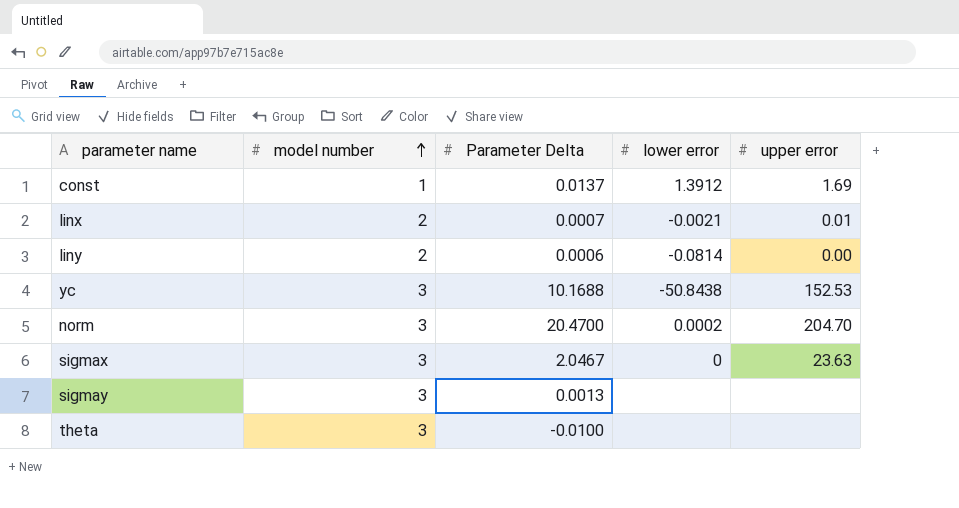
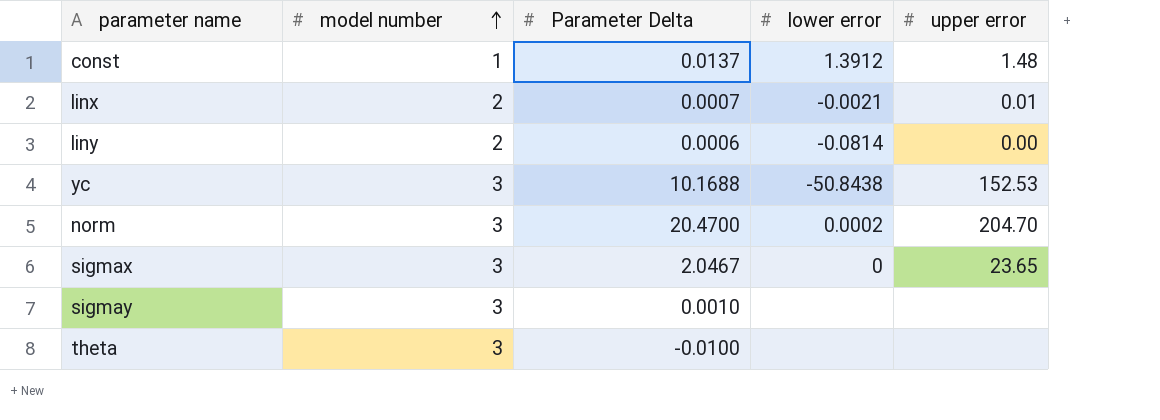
const | upper error: 1.69 -> 1.48
sigmax | upper error: 23.63 -> 23.65
sigmay | Parameter Delta: 0.0013 -> 0.0010

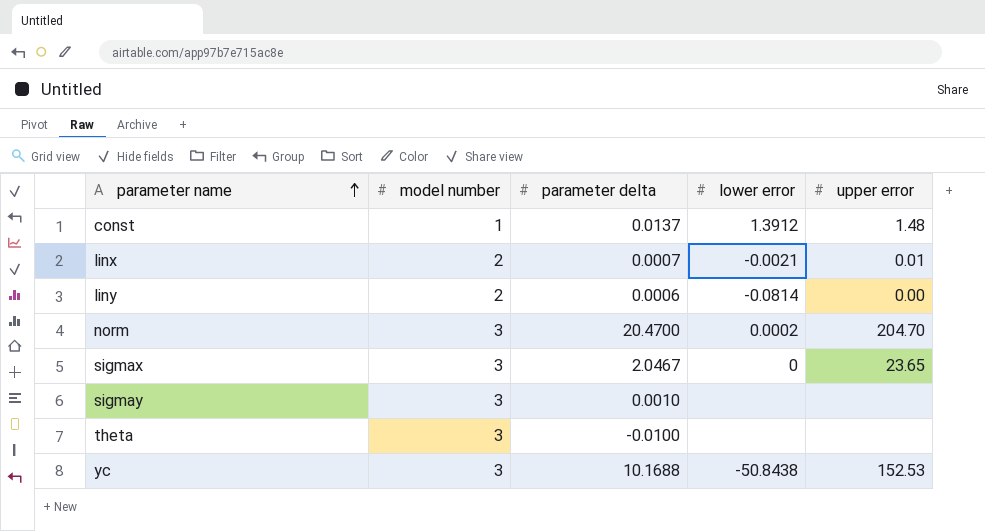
row order: model number ascending -> parameter name ascending
column name: Parameter Delta -> parameter delta

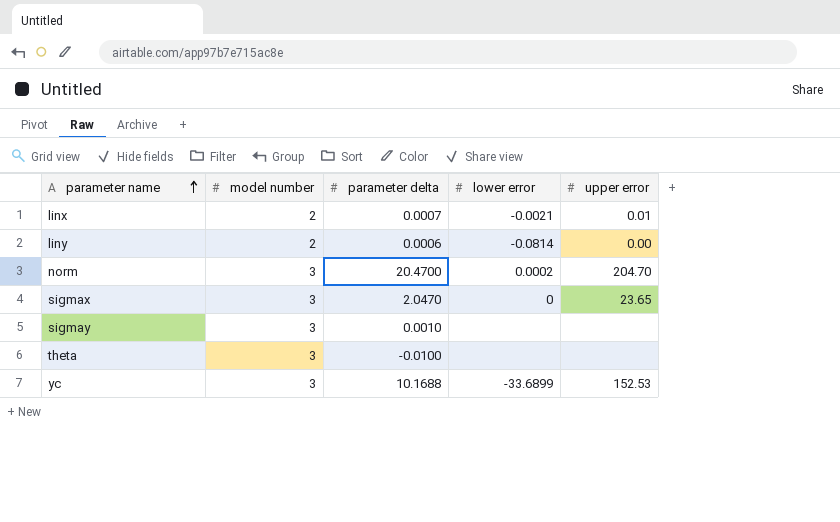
row const: 1 | 0.0137 | 1.3912 | 1.48 -> none
sigmax | parameter delta: 2.0467 -> 2.0470
yc | lower error: -50.8438 -> -33.6899

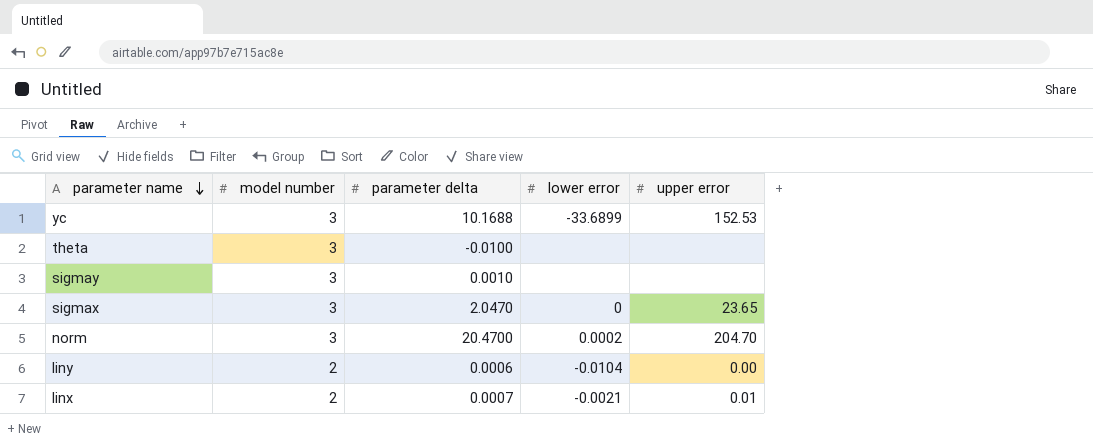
row order: parameter name ascending -> parameter name descending
liny | lower error: -0.0814 -> -0.0104

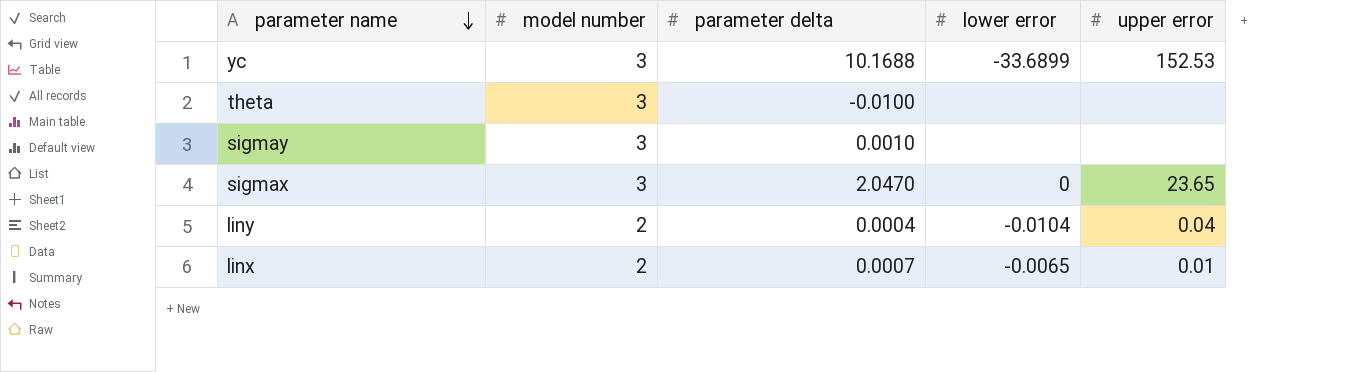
row norm: 3 | 20.4700 | 0.0002 | 204.70 -> none
liny | parameter delta: 0.0006 -> 0.0004
liny | upper error: 0.00 -> 0.04
linx | lower error: -0.0021 -> -0.0065

